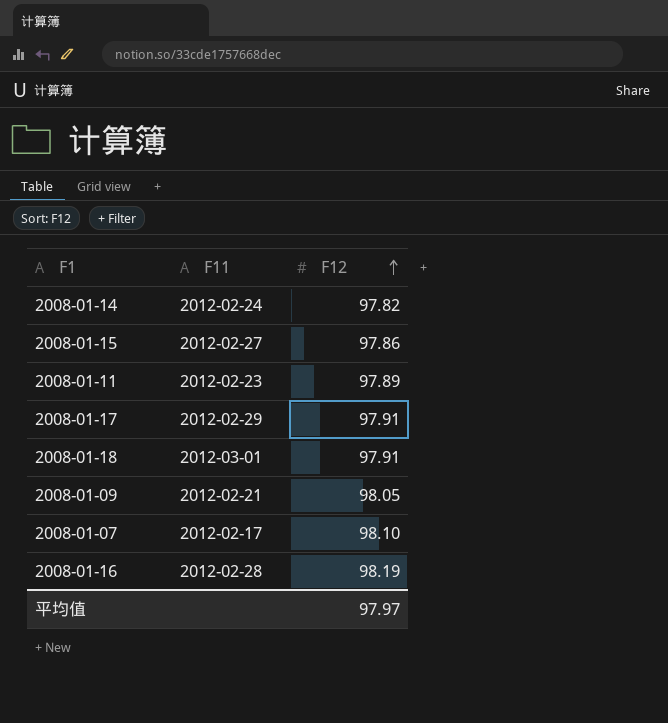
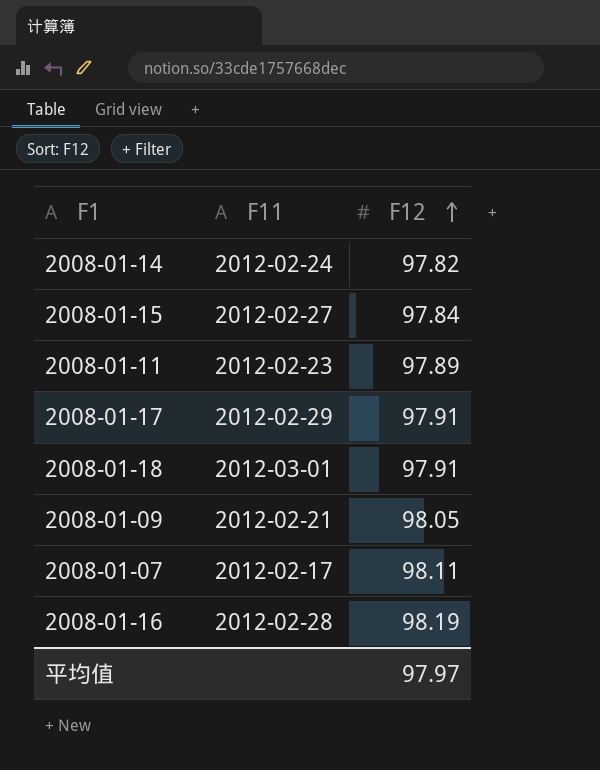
2008-01-15 | F12: 97.86 -> 97.84
2008-01-07 | F12: 98.10 -> 98.11

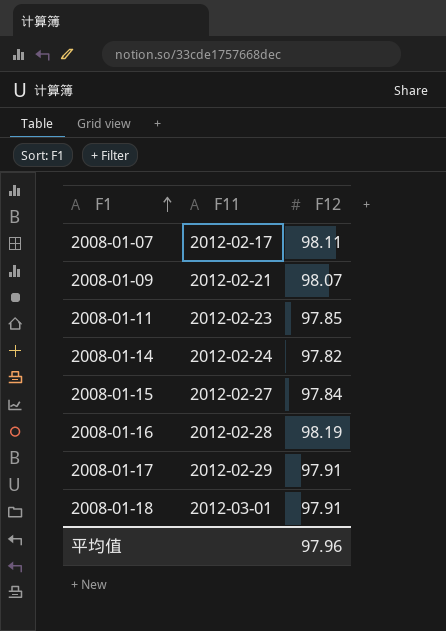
row order: F12 ascending -> F1 ascending
2008-01-09 | F12: 98.05 -> 98.07
2008-01-11 | F12: 97.89 -> 97.85
平均值 | F12: 97.97 -> 97.96

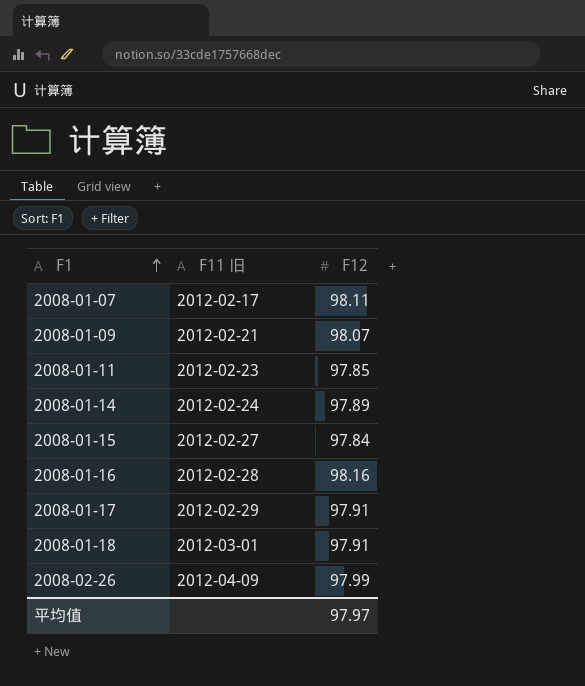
column name: F11 -> F11 旧
2008-01-14 | F12: 97.82 -> 97.89
2008-01-16 | F12: 98.19 -> 98.16
row 2008-02-26: none -> 2012-04-09 | 97.99
平均值 | F12: 97.96 -> 97.97

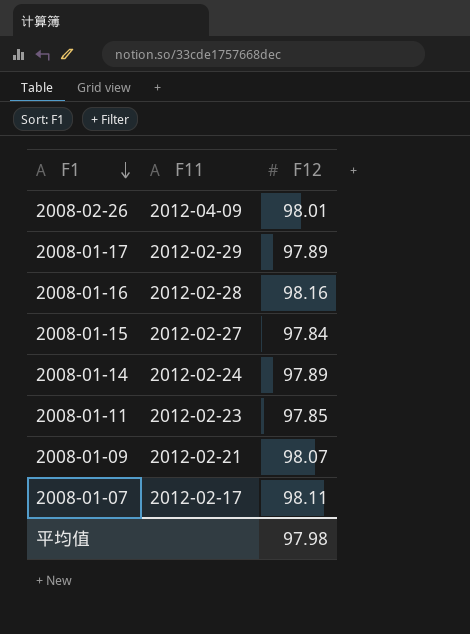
row order: F1 ascending -> F1 descending
column name: F11 旧 -> F11
row 2008-01-18: 2012-03-01 | 97.91 -> none
2008-02-26 | F12: 97.99 -> 98.01
2008-01-17 | F12: 97.91 -> 97.89
平均值 | F12: 97.97 -> 97.98

